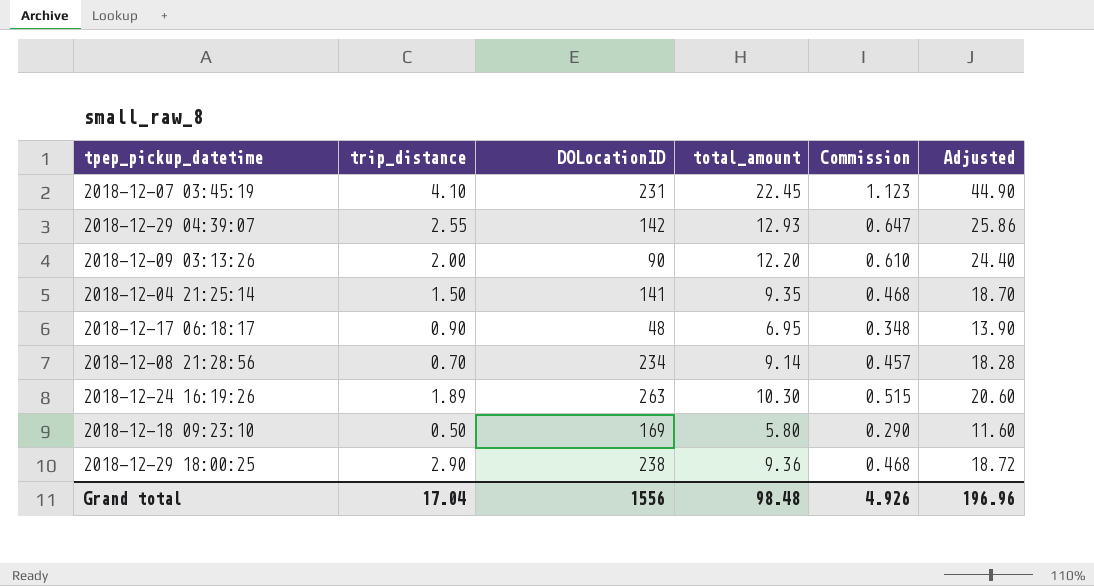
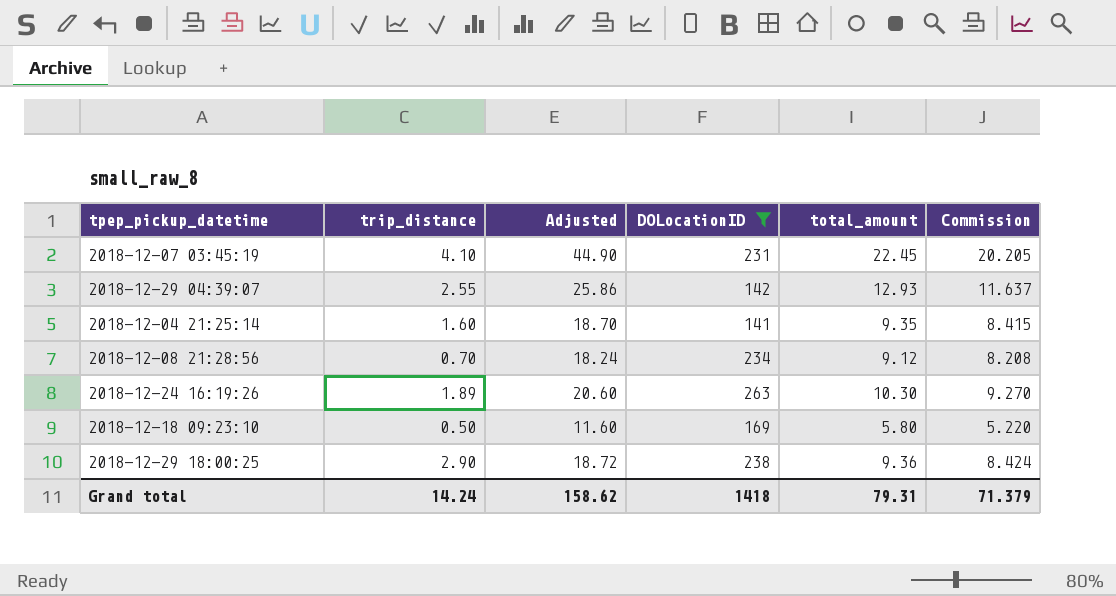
filter: none -> DOLocationID >= 141
column Adjusted | position: 6 -> 3
column Commission | formula: [total_amount] * 0.05 -> [total_amount] * 0.9
2018-12-04 21:25:14 | trip_distance: 1.50 -> 1.60
2018-12-08 21:28:56 | Adjusted: 18.28 -> 18.24
2018-12-08 21:28:56 | total_amount: 9.14 -> 9.12
Grand total | trip_distance: 17.04 -> 14.24
Grand total | Adjusted: 196.96 -> 158.62
Grand total | DOLocationID: 1556 -> 1418
Grand total | total_amount: 98.48 -> 79.31
Grand total | Commission: 4.926 -> 71.379

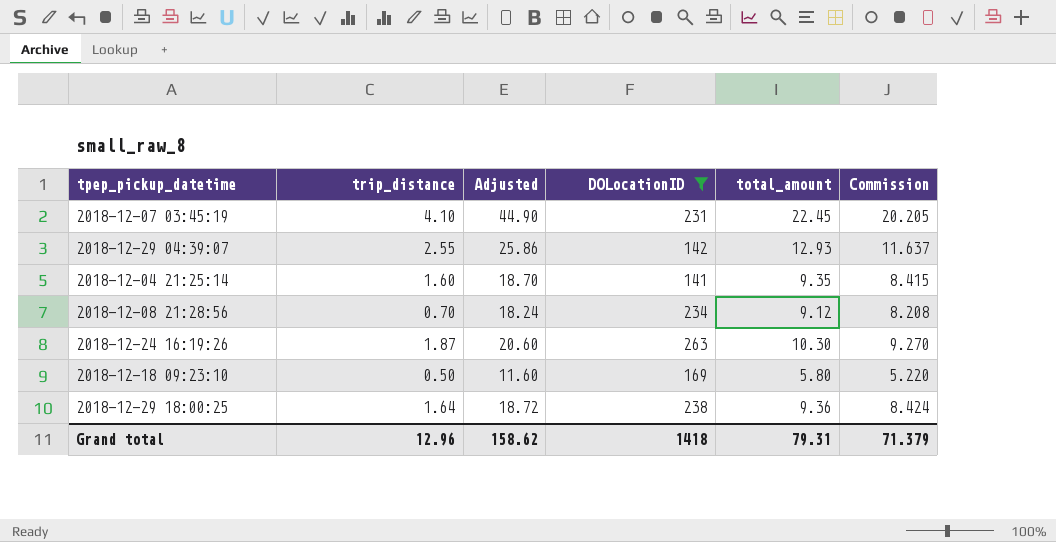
2018-12-24 16:19:26 | trip_distance: 1.89 -> 1.87
2018-12-29 18:00:25 | trip_distance: 2.90 -> 1.64
Grand total | trip_distance: 14.24 -> 12.96

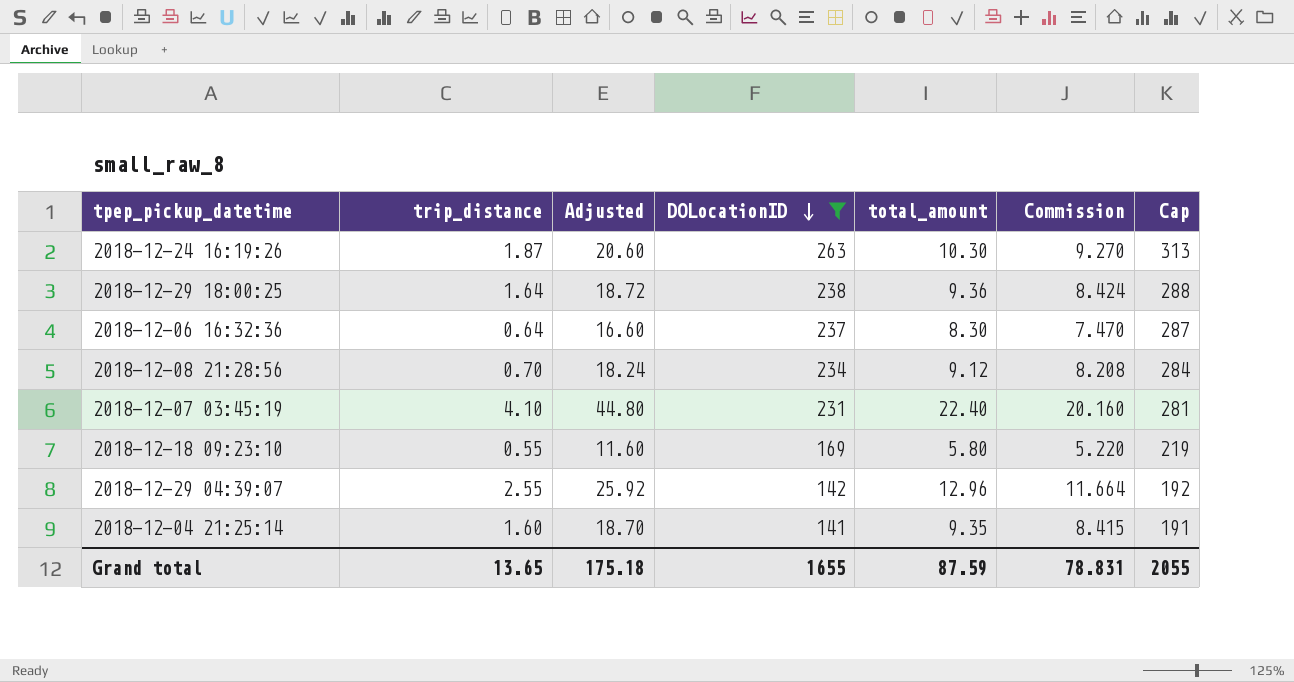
row order: none -> DOLocationID descending
column Cap | formula: none -> [DOLocationID] + 50
row 2018-12-06 16:32:36: none -> 0.64 | 16.60 | 237 | 8.30 | 7.470 | 287
2018-12-07 03:45:19 | Adjusted: 44.90 -> 44.80
2018-12-07 03:45:19 | total_amount: 22.45 -> 22.40
2018-12-07 03:45:19 | Commission: 20.205 -> 20.160
2018-12-18 09:23:10 | trip_distance: 0.50 -> 0.55
2018-12-29 04:39:07 | Adjusted: 25.86 -> 25.92
2018-12-29 04:39:07 | total_amount: 12.93 -> 12.96
2018-12-29 04:39:07 | Commission: 11.637 -> 11.664
Grand total | trip_distance: 12.96 -> 13.65
Grand total | Adjusted: 158.62 -> 175.18
Grand total | DOLocationID: 1418 -> 1655
Grand total | total_amount: 79.31 -> 87.59
Grand total | Commission: 71.379 -> 78.831

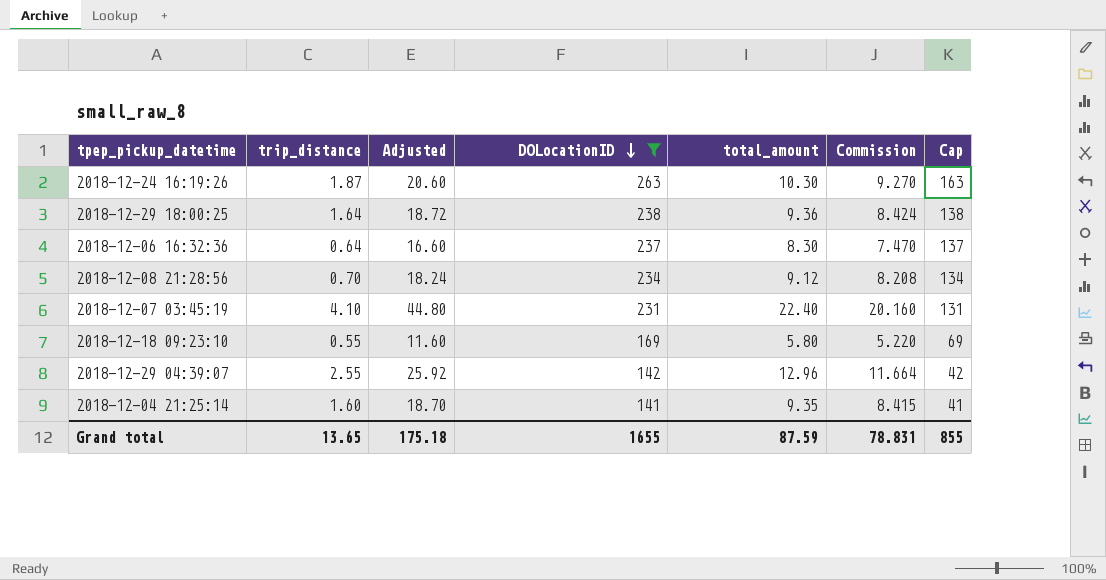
column Cap | formula: [DOLocationID] + 50 -> [DOLocationID] - 100
Grand total | Cap: 2055 -> 855

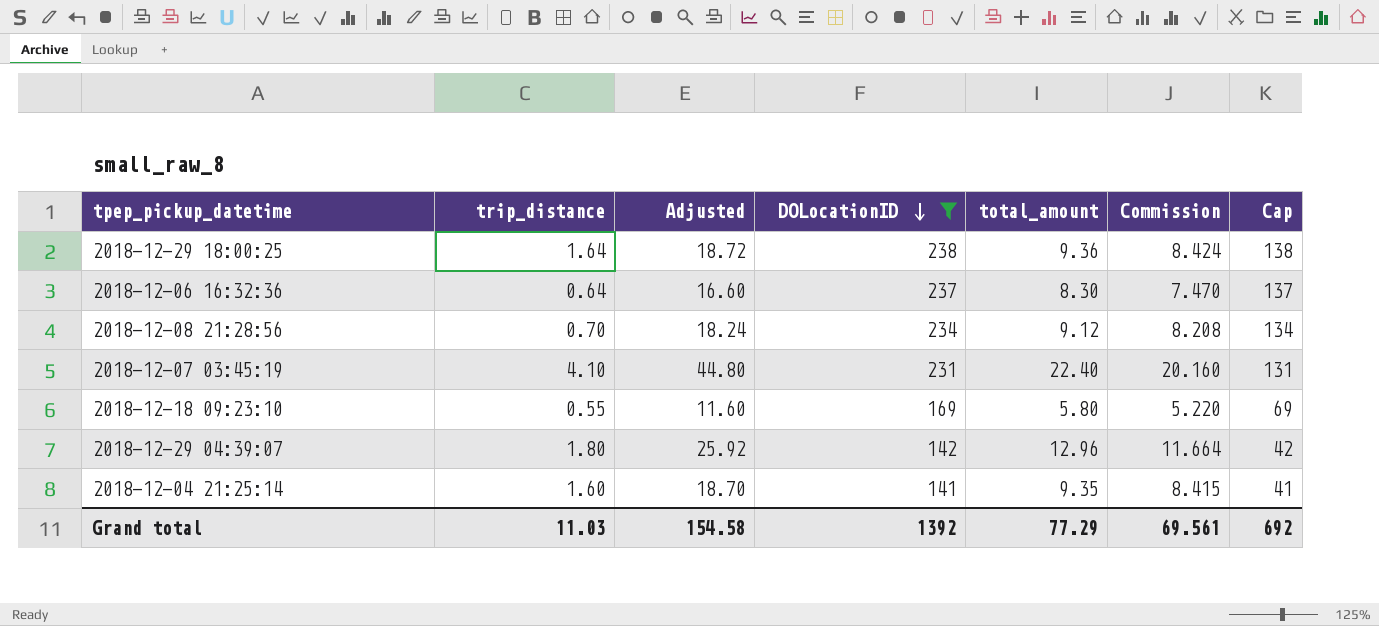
row 2018-12-24 16:19:26: 1.87 | 20.60 | 263 | 10.30 | 9.270 | 163 -> none
2018-12-29 04:39:07 | trip_distance: 2.55 -> 1.80
Grand total | trip_distance: 13.65 -> 11.03
Grand total | Adjusted: 175.18 -> 154.58
Grand total | DOLocationID: 1655 -> 1392
Grand total | total_amount: 87.59 -> 77.29
Grand total | Commission: 78.831 -> 69.561
Grand total | Cap: 855 -> 692

